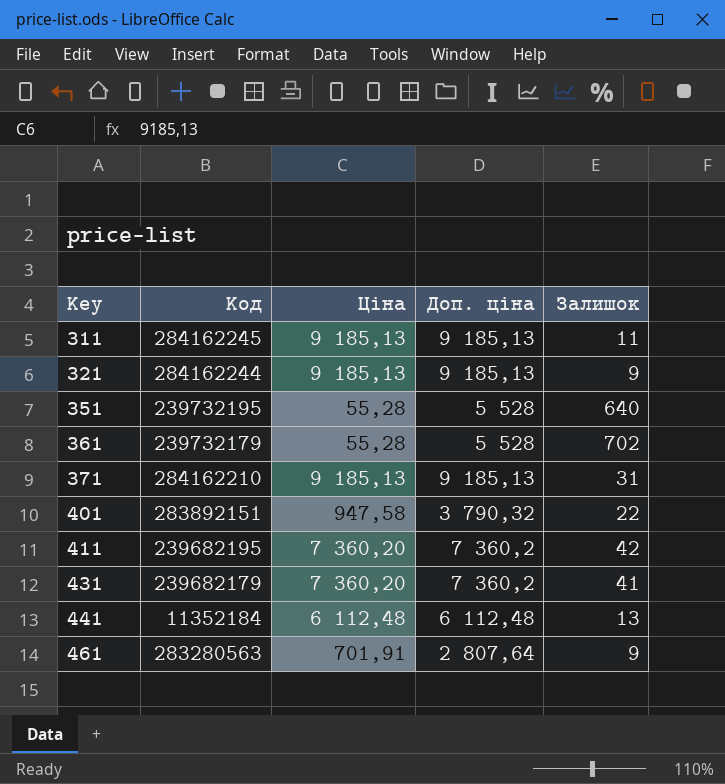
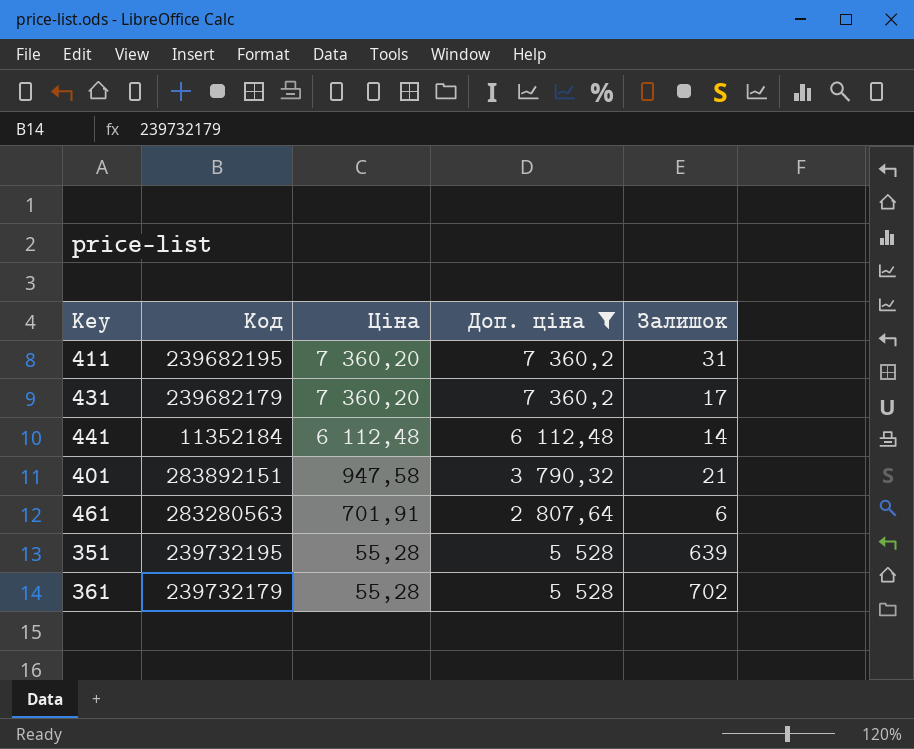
filter: none -> Доп. ціна != 9 185,13
row order: Key ascending -> Ціна descending
411 | Залишок: 42 -> 31
431 | Залишок: 41 -> 17
441 | Залишок: 13 -> 14
401 | Залишок: 22 -> 21
461 | Залишок: 9 -> 6
351 | Залишок: 640 -> 639

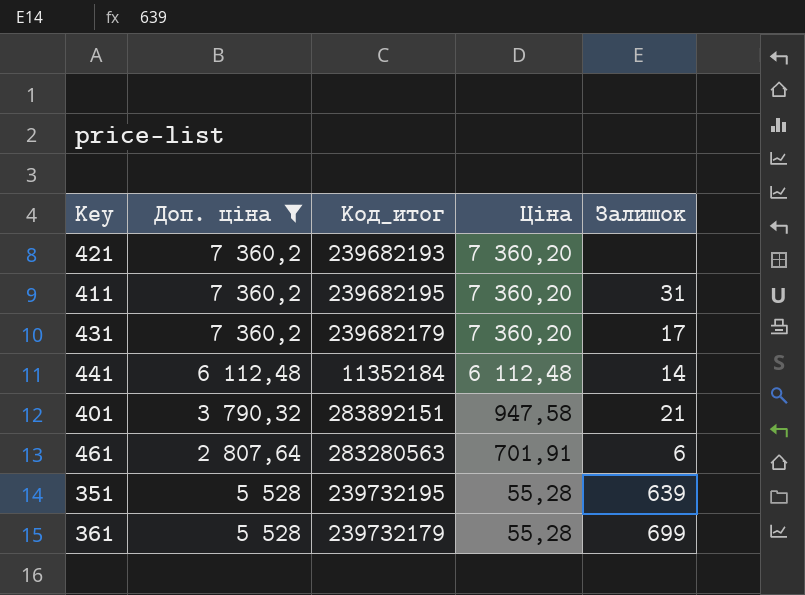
column Доп. ціна | position: 4 -> 2
column name: Код -> Код_итог
row 421: none -> 7 360,2 | 239682193 | 7 360,20 | none
361 | Залишок: 702 -> 699

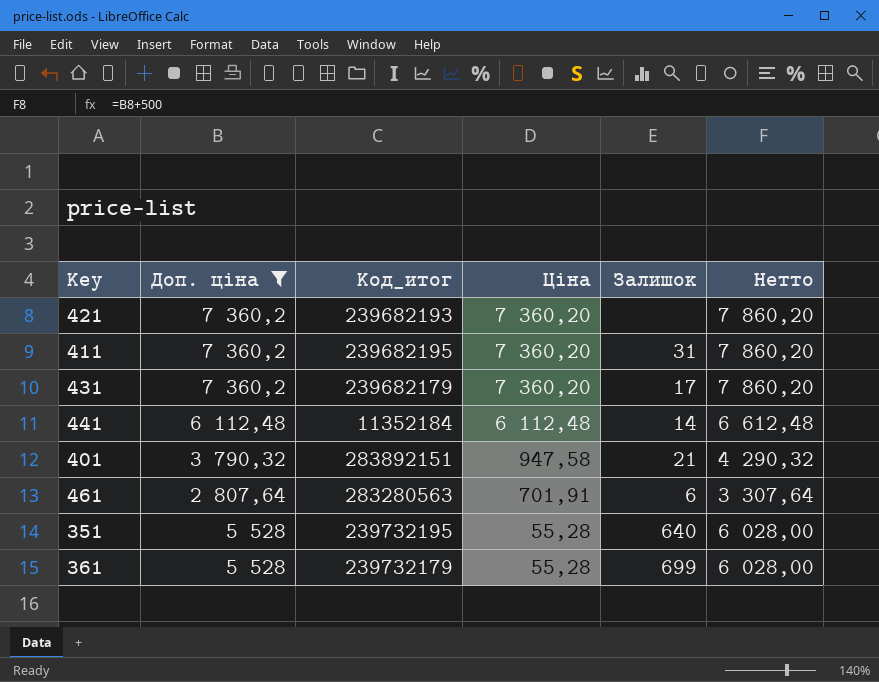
column Нетто | formula: none -> [Доп. ціна] + 500
351 | Залишок: 639 -> 640

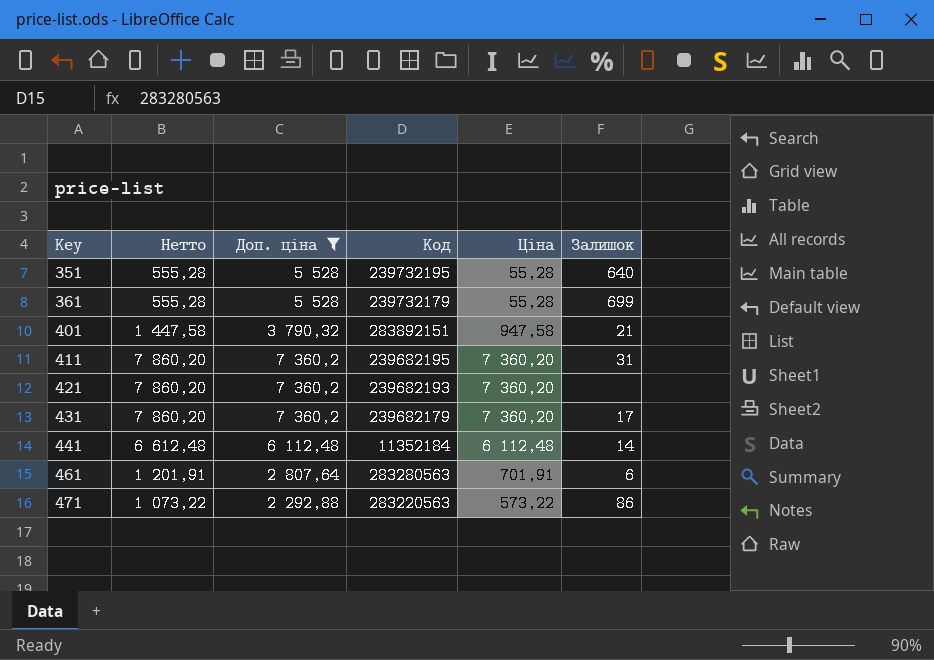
row order: Ціна descending -> Key ascending
column Нетто | formula: [Доп. ціна] + 500 -> [Ціна] + 500
column Нетто | position: 6 -> 2
column name: Код_итог -> Код
row 471: none -> 1 073,22 | 2 292,88 | 283220563 | 573,22 | 86

